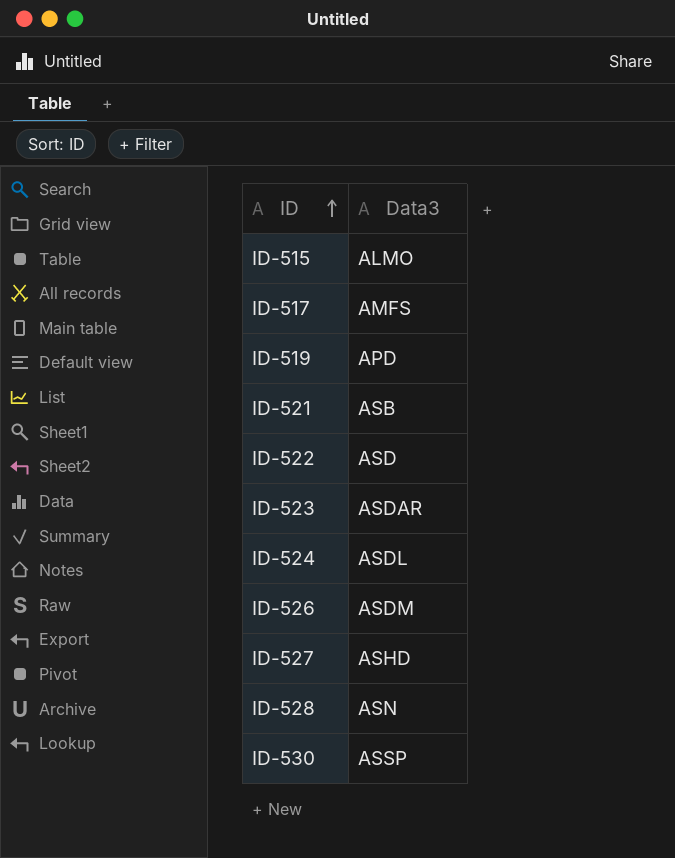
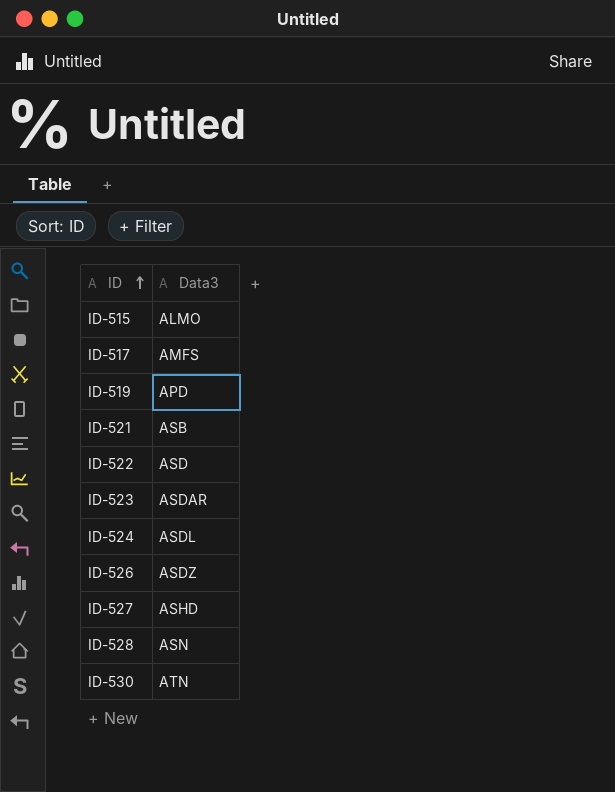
ID-526 | Data3: ASDM -> ASDZ
ID-530 | Data3: ASSP -> ATN

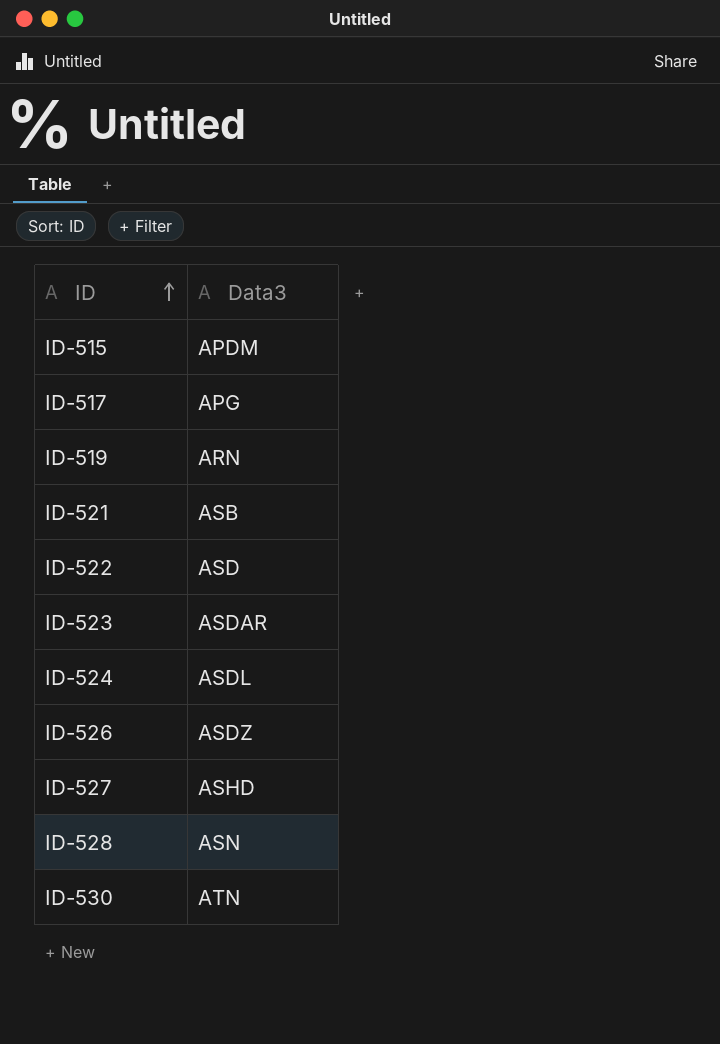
ID-515 | Data3: ALMO -> APDM
ID-517 | Data3: AMFS -> APG
ID-519 | Data3: APD -> ARN

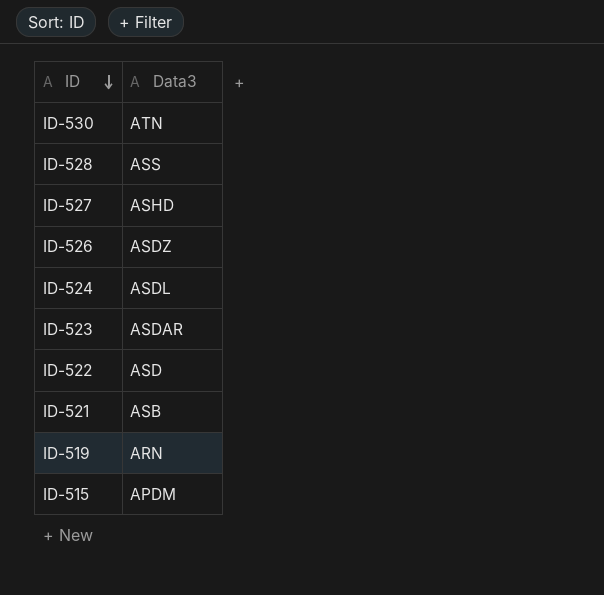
row order: ID ascending -> ID descending
row ID-517: APG -> none
ID-528 | Data3: ASN -> ASS

